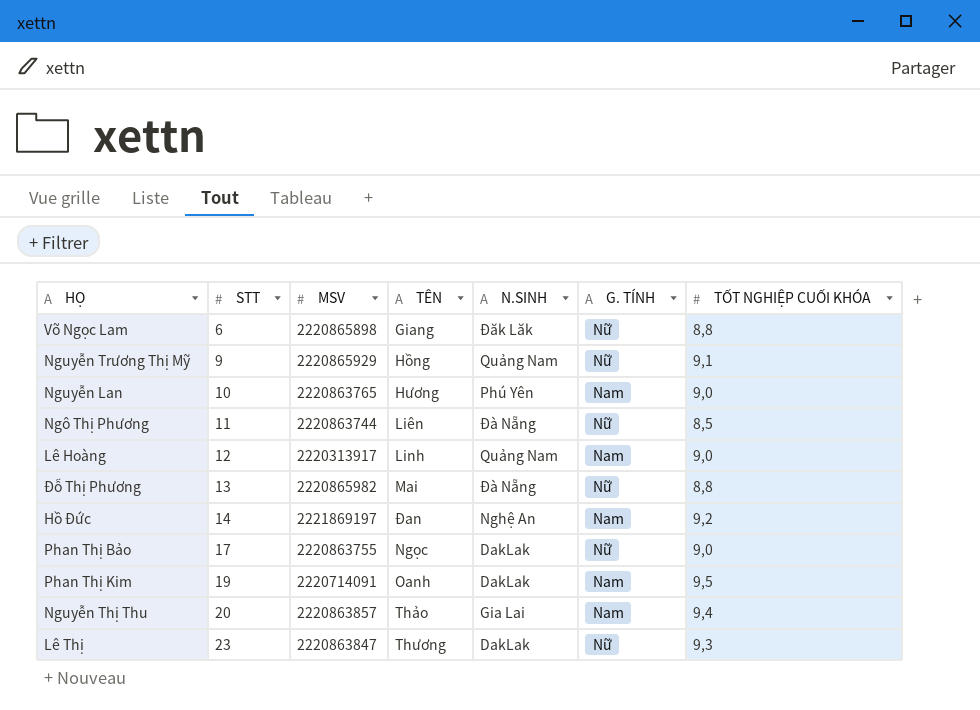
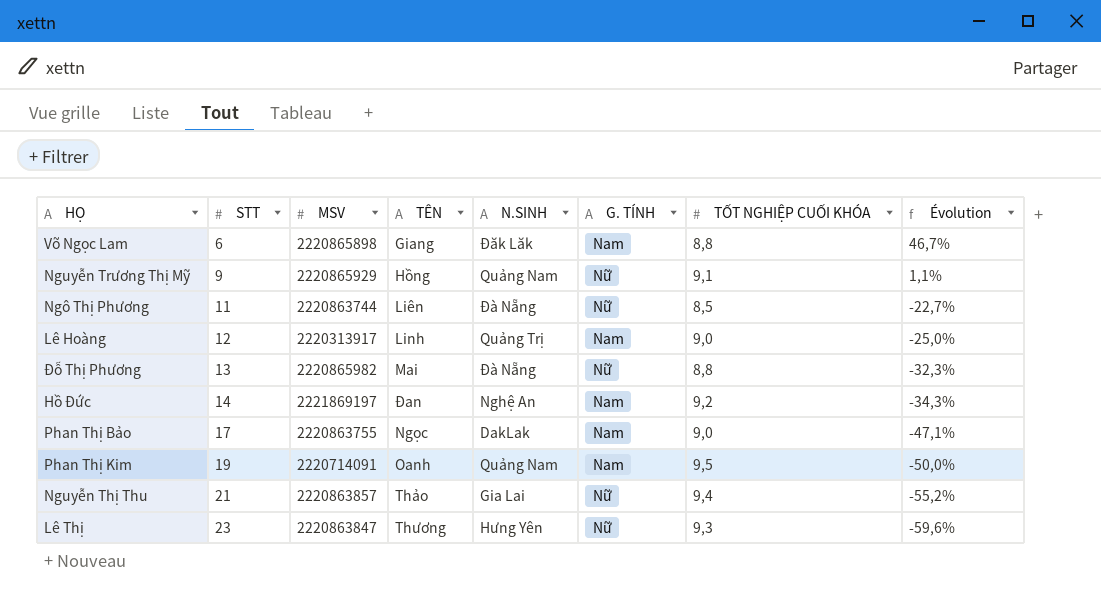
column Évolution | formula: none -> ([TỐT NGHIỆP CUỐI KHÓA] - [STT]) / [STT]
row Nguyễn Lan: 10 | 2220863765 | Hương | Phú Yên | Nam | 9,0 -> none
Võ Ngọc Lam | G. TÍNH: Nữ -> Nam
Lê Hoàng | N.SINH: Quảng Nam -> Quảng Trị
Phan Thị Bảo | G. TÍNH: Nữ -> Nam
Phan Thị Kim | N.SINH: DakLak -> Quảng Nam
Nguyễn Thị Thu | STT: 20 -> 21
Nguyễn Thị Thu | G. TÍNH: Nam -> Nữ
Lê Thị | N.SINH: DakLak -> Hưng Yên

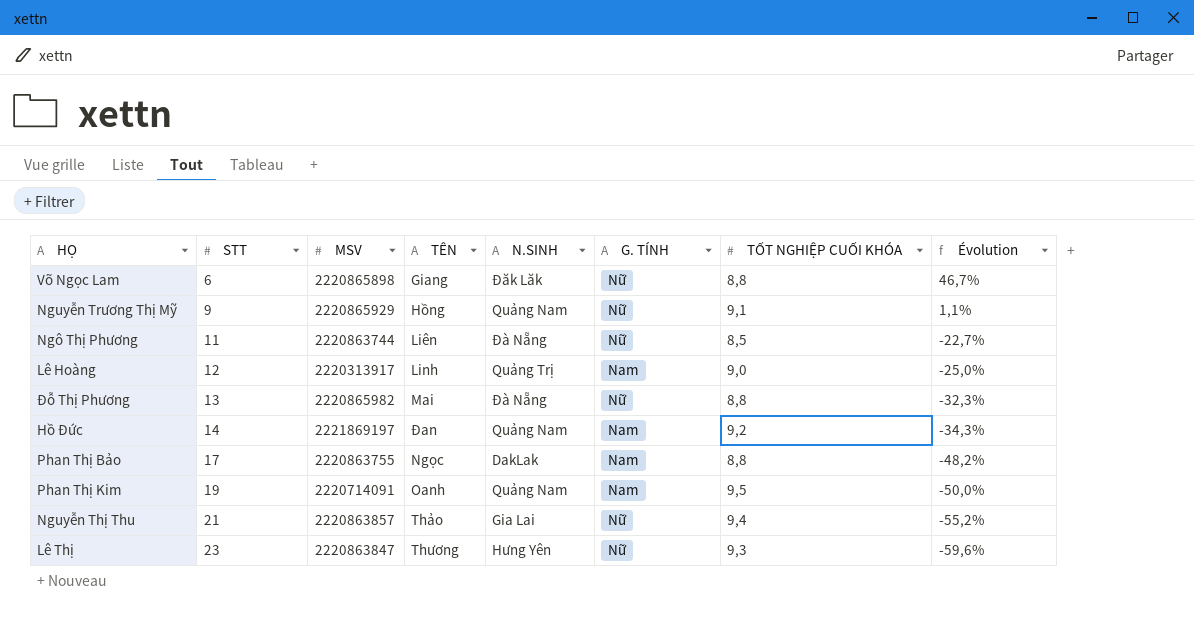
Võ Ngọc Lam | G. TÍNH: Nam -> Nữ
Hồ Đức | N.SINH: Nghệ An -> Quảng Nam
Phan Thị Bảo | TỐT NGHIỆP CUỐI KHÓA: 9,0 -> 8,8
Phan Thị Bảo | Évolution: -47,1% -> -48,2%

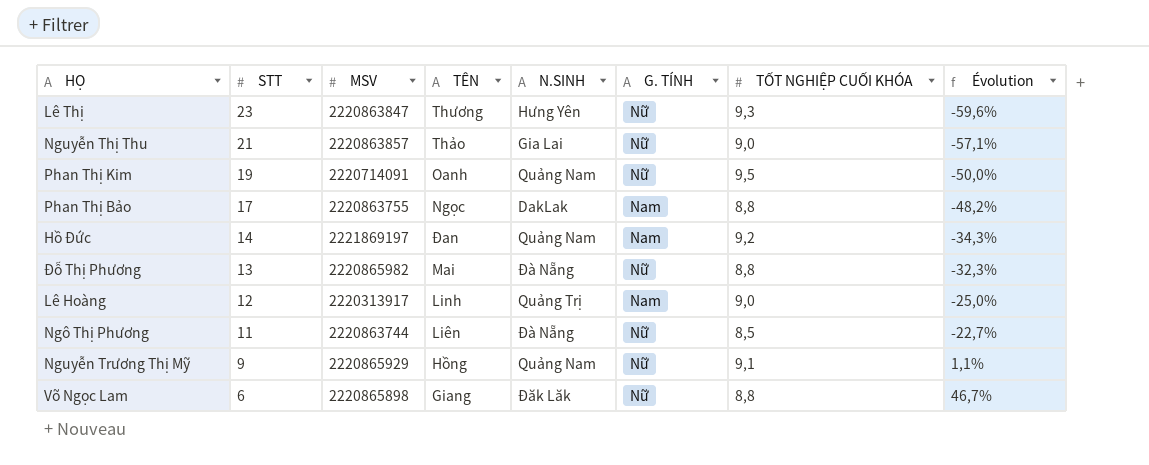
row order: STT ascending -> STT descending
Nguyễn Thị Thu | TỐT NGHIỆP CUỐI KHÓA: 9,4 -> 9,0
Nguyễn Thị Thu | Évolution: -55,2% -> -57,1%
Phan Thị Kim | G. TÍNH: Nam -> Nữ

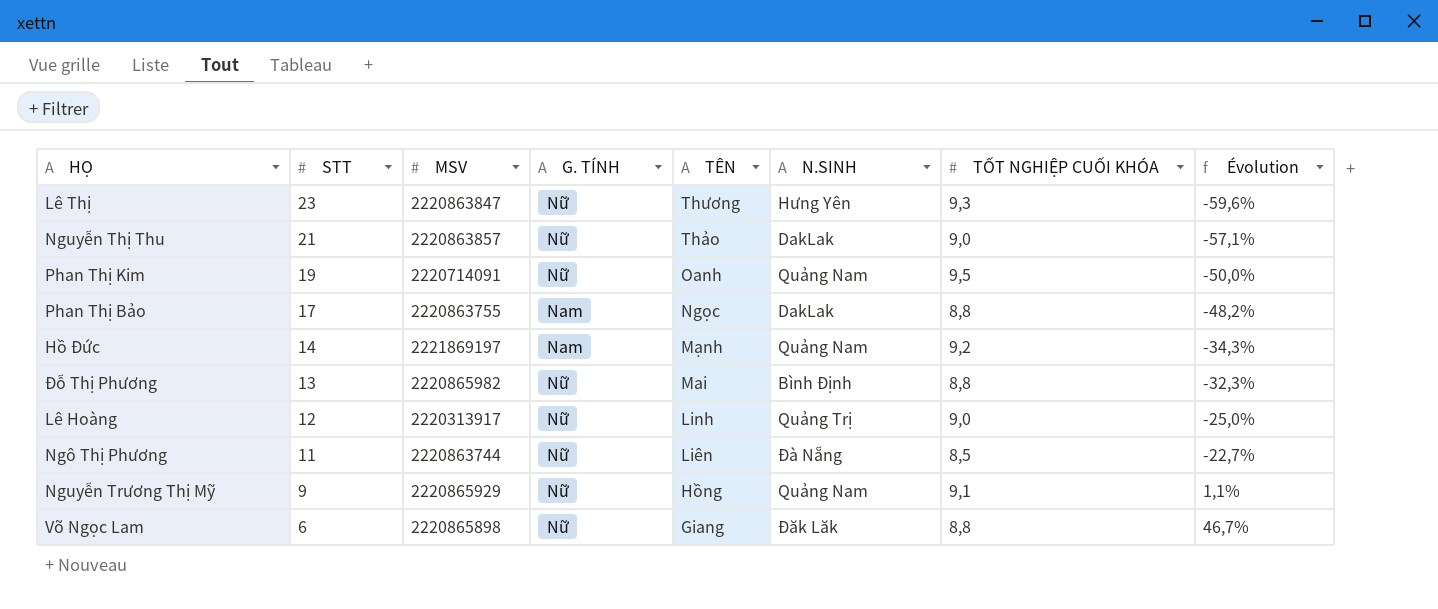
column G. TÍNH | position: 6 -> 4
Nguyễn Thị Thu | N.SINH: Gia Lai -> DakLak
Hồ Đức | TÊN: Đan -> Mạnh
Đỗ Thị Phương | N.SINH: Đà Nẵng -> Bình Định
Lê Hoàng | G. TÍNH: Nam -> Nữ

